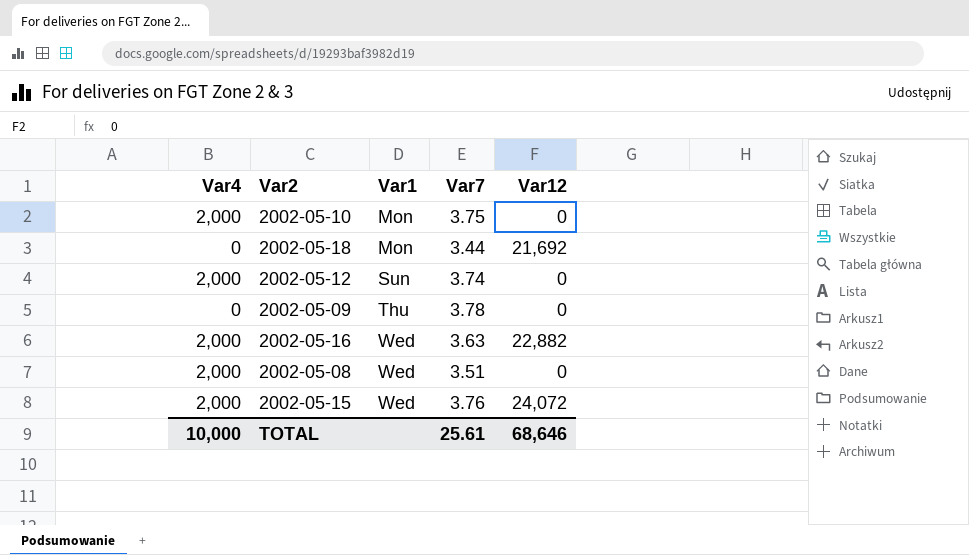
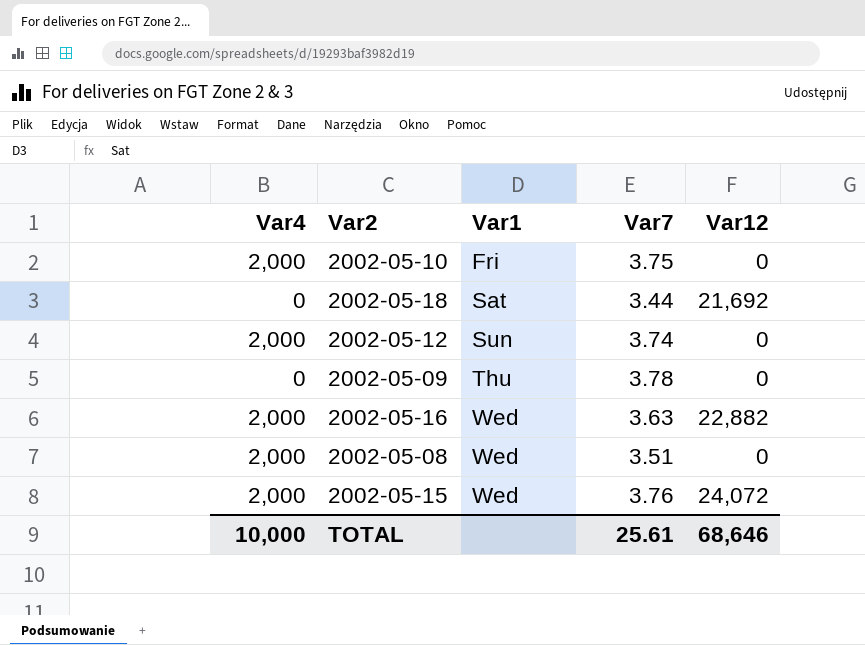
2002-05-10 | Var1: Mon -> Fri
2002-05-18 | Var1: Mon -> Sat

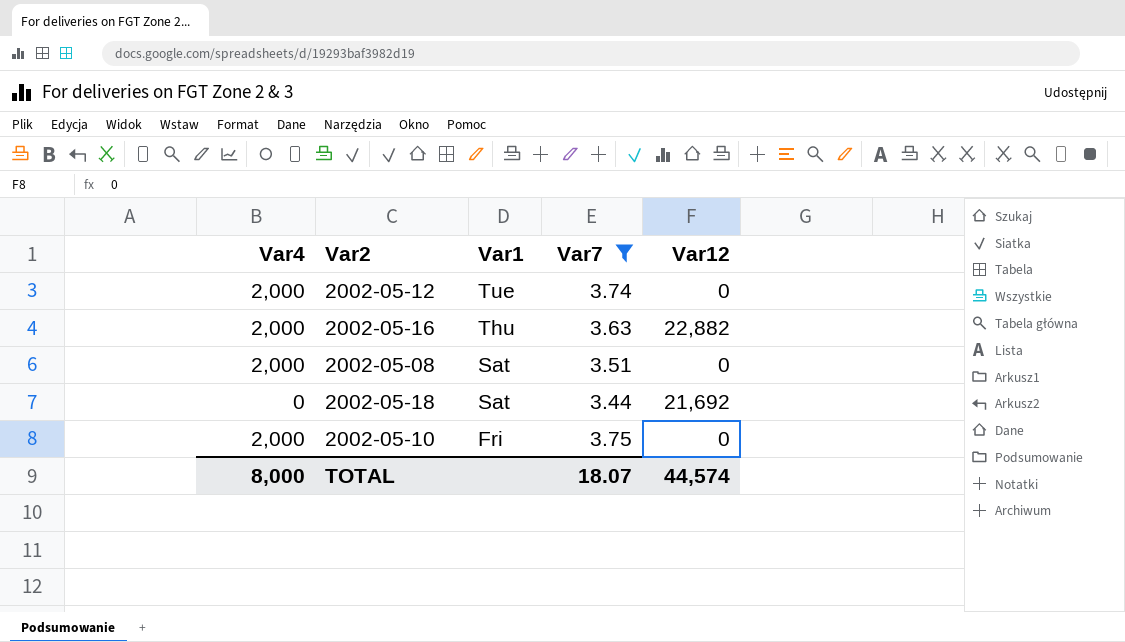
filter: none -> Var7 <= 3.75
row order: Var1 ascending -> Var1 descending
2002-05-12 | Var1: Sun -> Tue
2002-05-16 | Var1: Wed -> Thu
2002-05-08 | Var1: Wed -> Sat
TOTAL | Var4: 10,000 -> 8,000
TOTAL | Var7: 25.61 -> 18.07
TOTAL | Var12: 68,646 -> 44,574

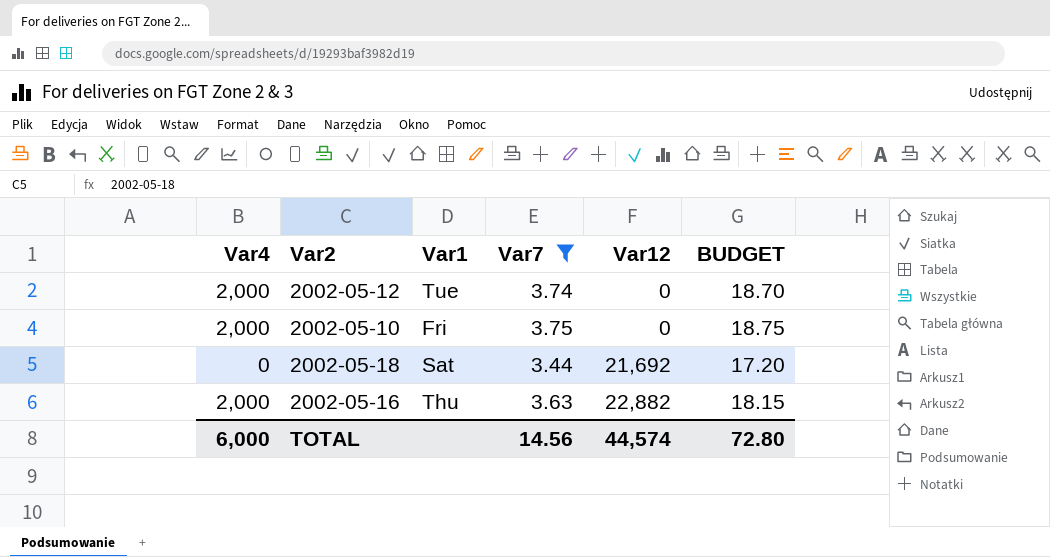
row order: Var1 descending -> Var12 ascending
column BUDGET | formula: none -> [Var7] * 5
row 2002-05-08: 2,000 | Sat | 3.51 | 0 -> none
TOTAL | Var4: 8,000 -> 6,000
TOTAL | Var7: 18.07 -> 14.56

